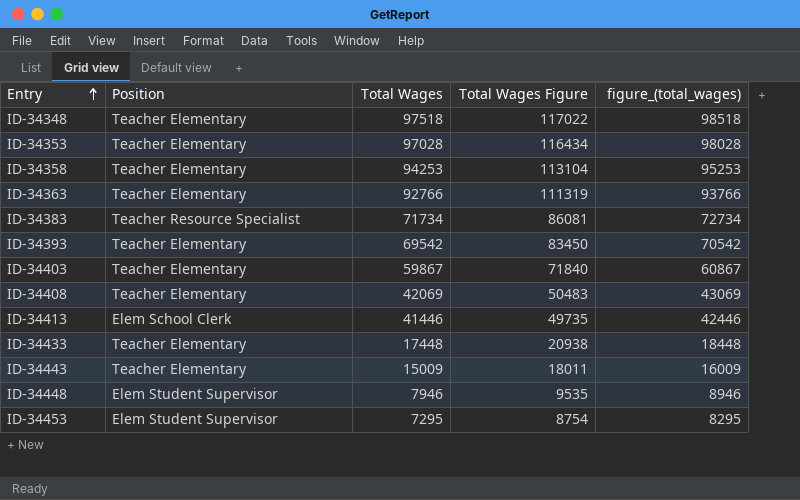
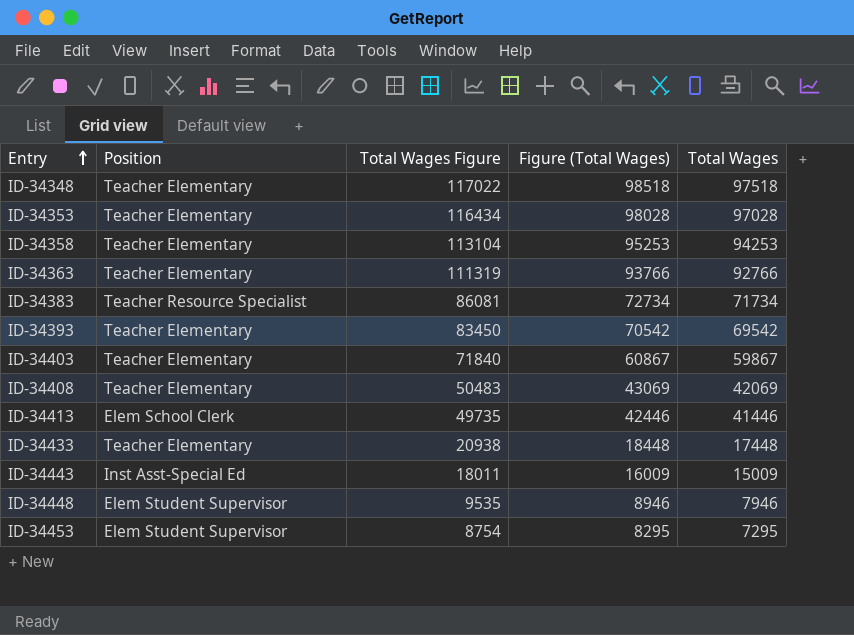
column name: figure_(total_wages) -> Figure (Total Wages)
column Total Wages | position: 3 -> 5
ID-34443 | Position: Teacher Elementary -> Inst Asst-Special Ed

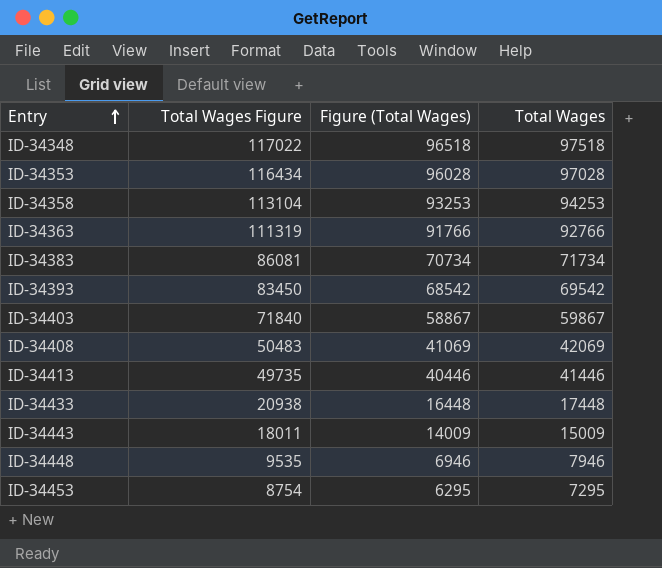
column Position | position: 2 -> none
column Figure (Total Wages) | formula: [Total Wages] + 1000 -> [Total Wages] - 1000

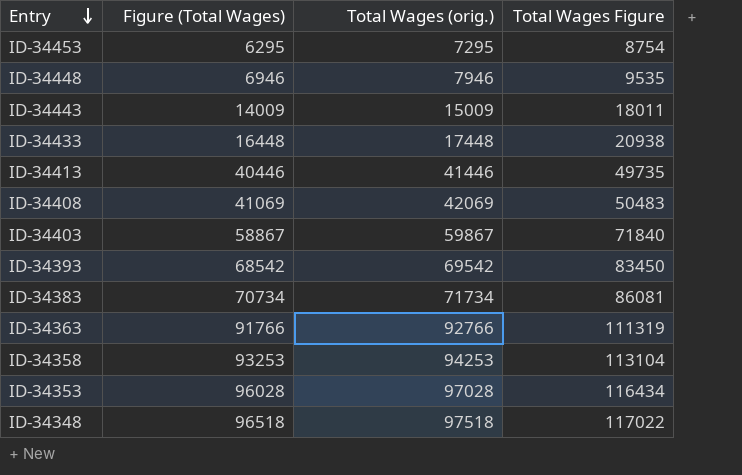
row order: Entry ascending -> Entry descending
column name: Total Wages -> Total Wages (orig.)
column Total Wages Figure | position: 2 -> 4

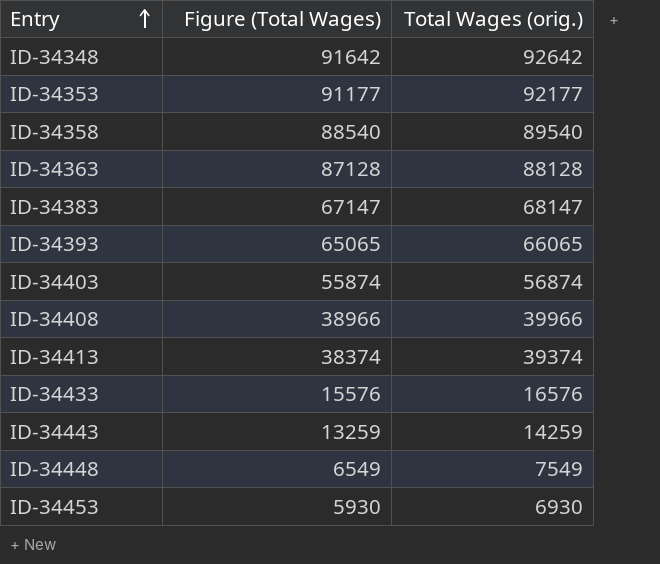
row order: Entry descending -> Entry ascending
column Total Wages Figure | formula: [Total Wages (orig.)] * 1.2 -> none
ID-34348 | Figure (Total Wages): 96518 -> 91642
ID-34348 | Total Wages (orig.): 97518 -> 92642
ID-34353 | Figure (Total Wages): 96028 -> 91177
ID-34353 | Total Wages (orig.): 97028 -> 92177
ID-34358 | Figure (Total Wages): 93253 -> 88540
ID-34358 | Total Wages (orig.): 94253 -> 89540
ID-34363 | Figure (Total Wages): 91766 -> 87128
ID-34363 | Total Wages (orig.): 92766 -> 88128
ID-34383 | Figure (Total Wages): 70734 -> 67147
ID-34383 | Total Wages (orig.): 71734 -> 68147
ID-34393 | Figure (Total Wages): 68542 -> 65065
ID-34393 | Total Wages (orig.): 69542 -> 66065
ID-34403 | Figure (Total Wages): 58867 -> 55874
ID-34403 | Total Wages (orig.): 59867 -> 56874
ID-34408 | Figure (Total Wages): 41069 -> 38966
ID-34408 | Total Wages (orig.): 42069 -> 39966
ID-34413 | Figure (Total Wages): 40446 -> 38374
ID-34413 | Total Wages (orig.): 41446 -> 39374
ID-34433 | Figure (Total Wages): 16448 -> 15576
ID-34433 | Total Wages (orig.): 17448 -> 16576
ID-34443 | Figure (Total Wages): 14009 -> 13259
ID-34443 | Total Wages (orig.): 15009 -> 14259
ID-34448 | Figure (Total Wages): 6946 -> 6549
ID-34448 | Total Wages (orig.): 7946 -> 7549
ID-34453 | Figure (Total Wages): 6295 -> 5930
ID-34453 | Total Wages (orig.): 7295 -> 6930

